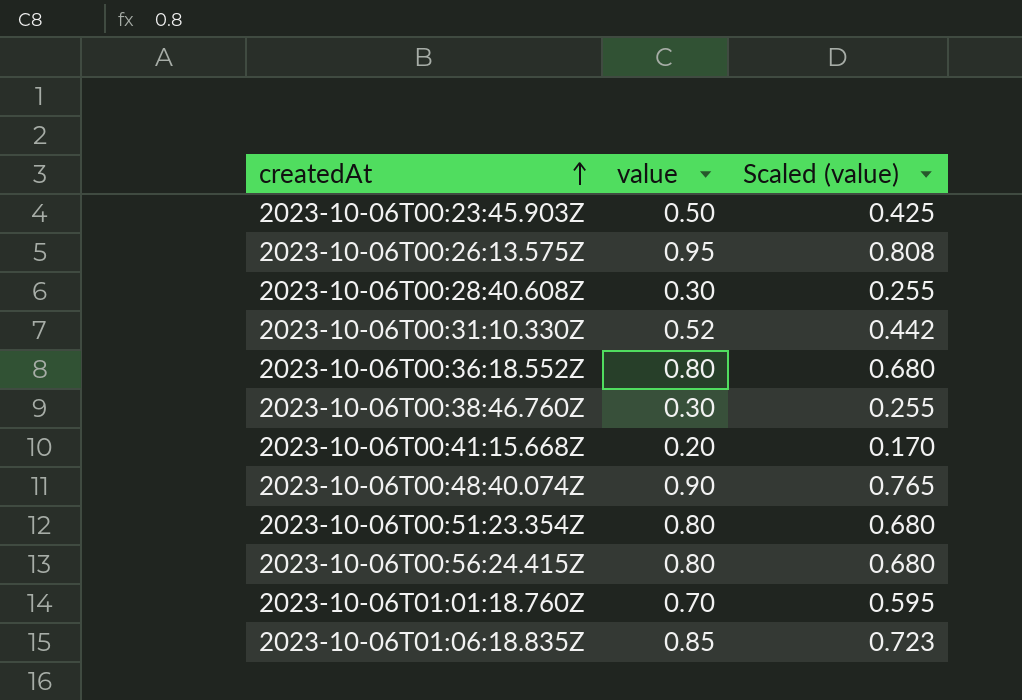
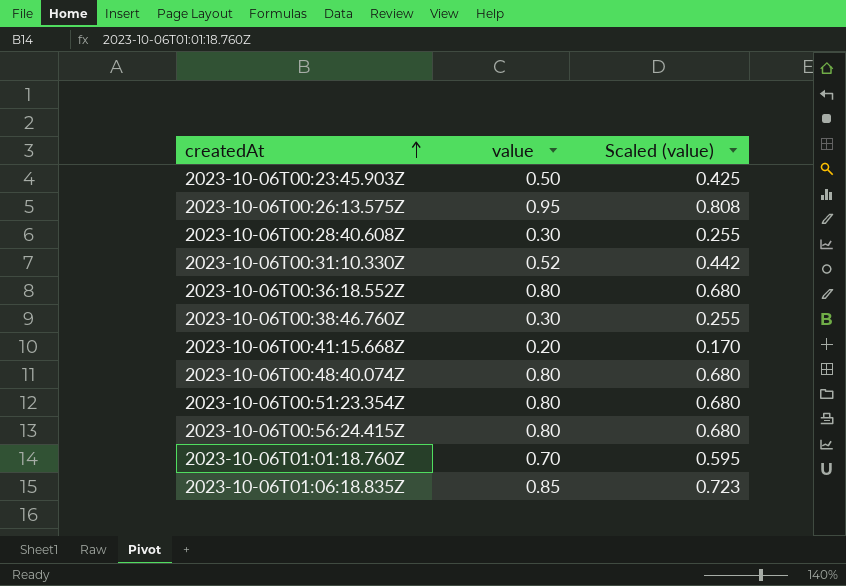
2023-10-06T00:48:40.074Z | value: 0.90 -> 0.80
2023-10-06T00:48:40.074Z | Scaled (value): 0.765 -> 0.680

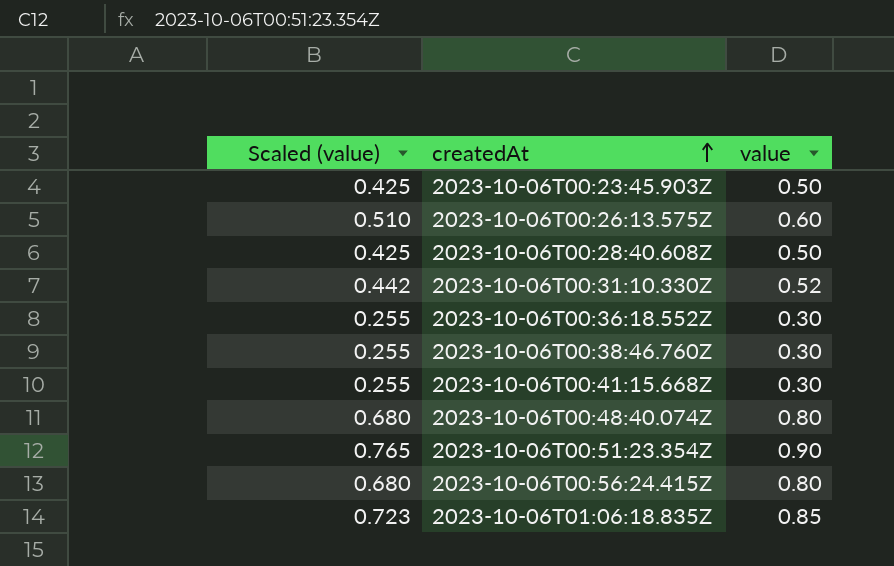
column Scaled (value) | position: 3 -> 1
row 2023-10-06T01:01:18.760Z: 0.70 | 0.595 -> none
2023-10-06T00:26:13.575Z | Scaled (value): 0.808 -> 0.510
2023-10-06T00:26:13.575Z | value: 0.95 -> 0.60
2023-10-06T00:28:40.608Z | Scaled (value): 0.255 -> 0.425
2023-10-06T00:28:40.608Z | value: 0.30 -> 0.50
2023-10-06T00:36:18.552Z | Scaled (value): 0.680 -> 0.255
2023-10-06T00:36:18.552Z | value: 0.80 -> 0.30
2023-10-06T00:41:15.668Z | Scaled (value): 0.170 -> 0.255
2023-10-06T00:41:15.668Z | value: 0.20 -> 0.30
2023-10-06T00:51:23.354Z | Scaled (value): 0.680 -> 0.765
2023-10-06T00:51:23.354Z | value: 0.80 -> 0.90

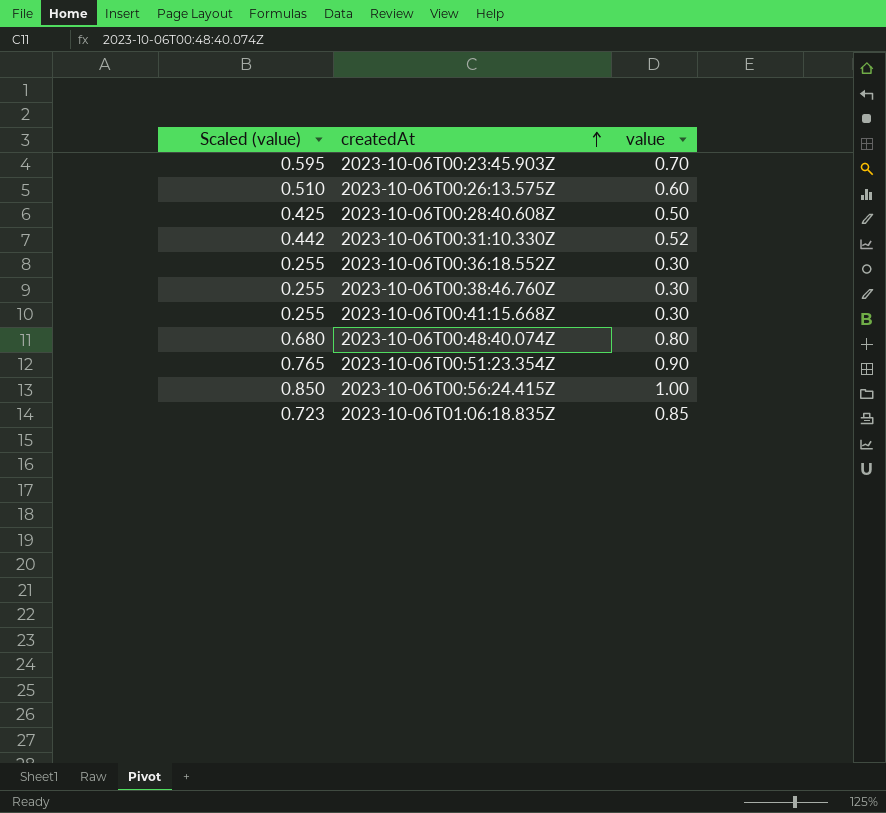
2023-10-06T00:23:45.903Z | Scaled (value): 0.425 -> 0.595
2023-10-06T00:23:45.903Z | value: 0.50 -> 0.70
2023-10-06T00:56:24.415Z | Scaled (value): 0.680 -> 0.850
2023-10-06T00:56:24.415Z | value: 0.80 -> 1.00

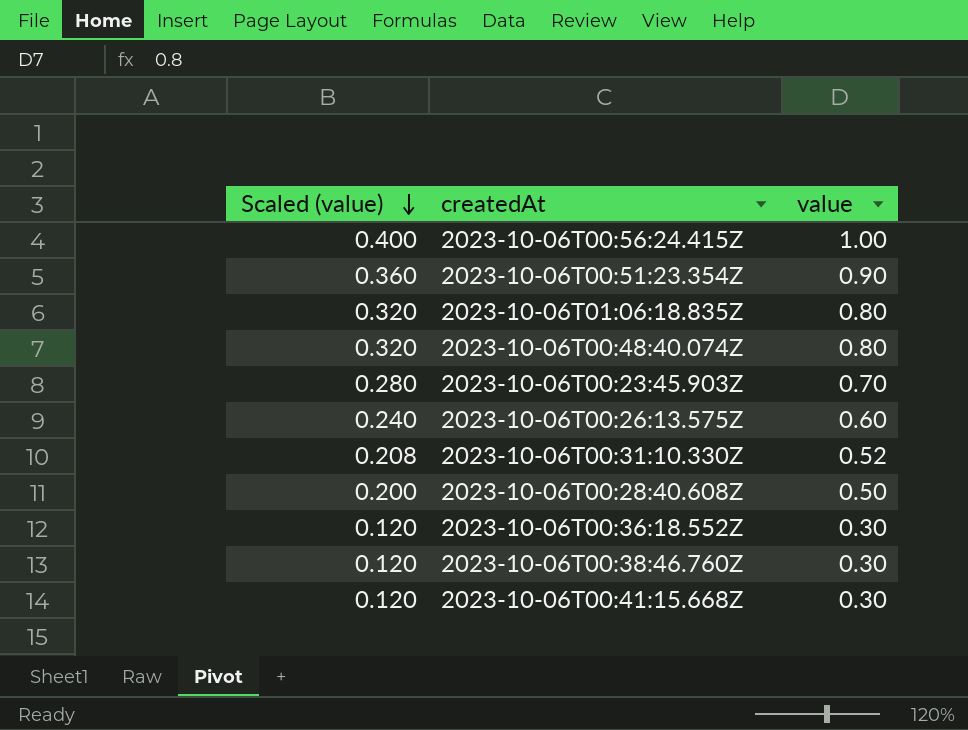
row order: createdAt ascending -> Scaled (value) descending
column Scaled (value) | formula: [value] * 0.85 -> [value] * 0.4
2023-10-06T01:06:18.835Z | value: 0.85 -> 0.80

